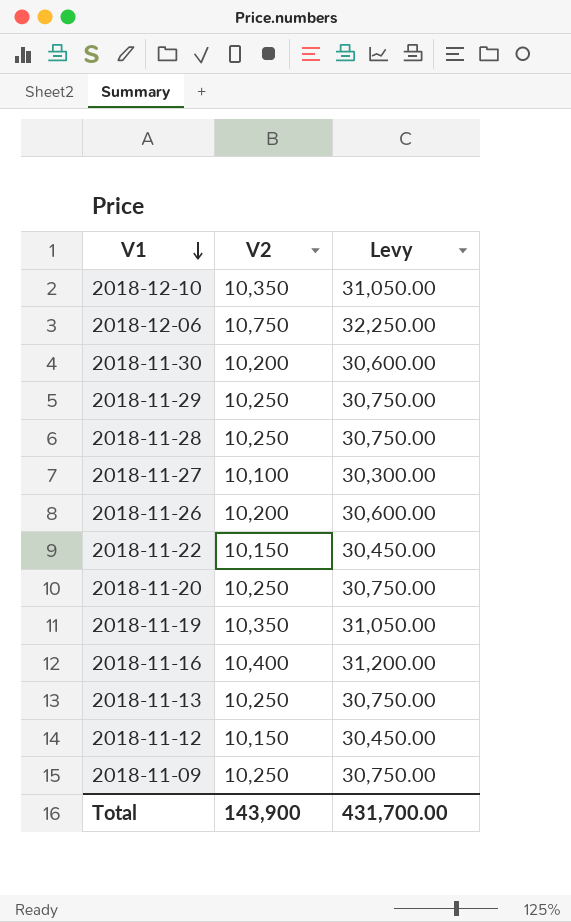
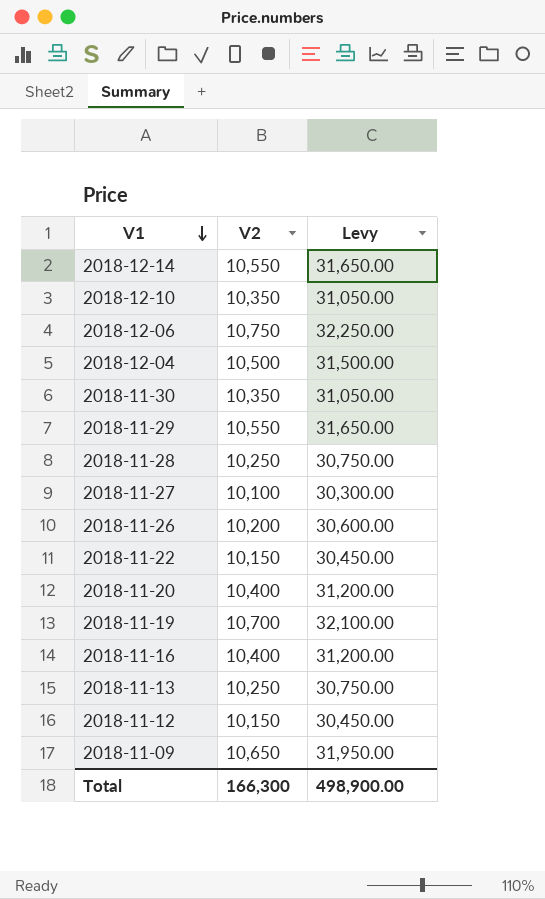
row 2018-12-14: none -> 10,550 | 31,650.00
row 2018-12-04: none -> 10,500 | 31,500.00
2018-11-30 | V2: 10,200 -> 10,350
2018-11-30 | Levy: 30,600.00 -> 31,050.00
2018-11-29 | V2: 10,250 -> 10,550
2018-11-29 | Levy: 30,750.00 -> 31,650.00
2018-11-20 | V2: 10,250 -> 10,400
2018-11-20 | Levy: 30,750.00 -> 31,200.00
2018-11-19 | V2: 10,350 -> 10,700
2018-11-19 | Levy: 31,050.00 -> 32,100.00
2018-11-09 | V2: 10,250 -> 10,650
2018-11-09 | Levy: 30,750.00 -> 31,950.00
Total | V2: 143,900 -> 166,300
Total | Levy: 431,700.00 -> 498,900.00

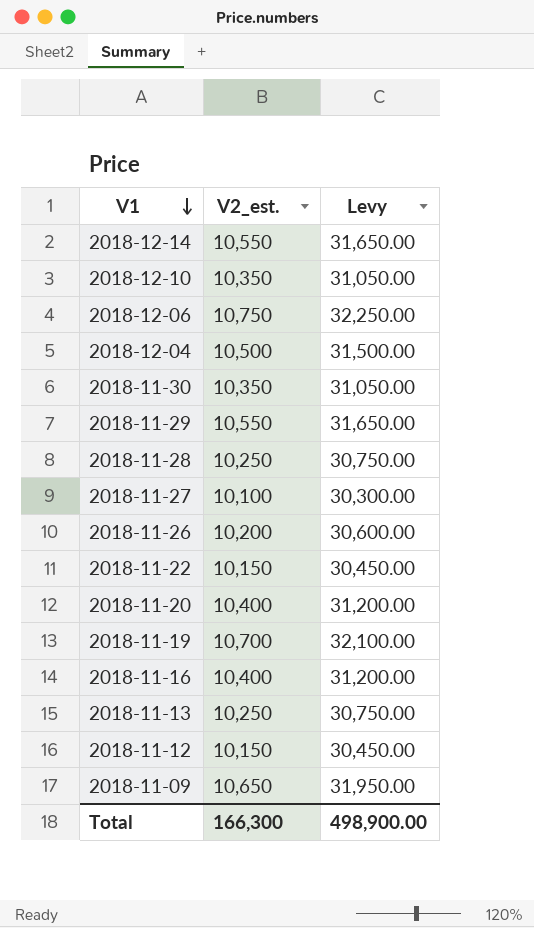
column name: V2 -> V2_est.

